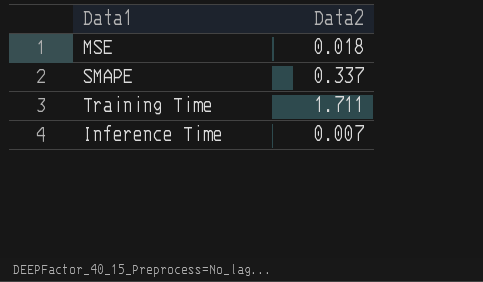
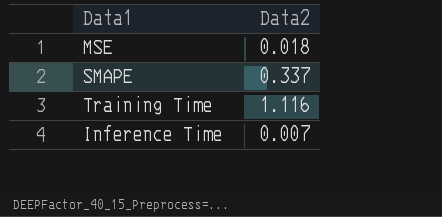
Training Time | Data2: 1.711 -> 1.116

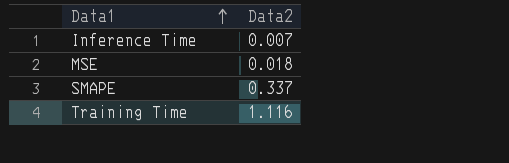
row order: none -> Data1 ascending

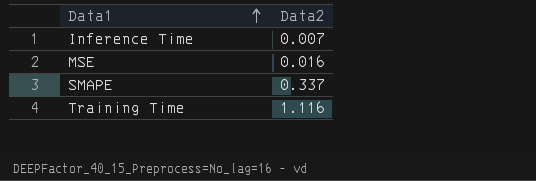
MSE | Data2: 0.018 -> 0.016

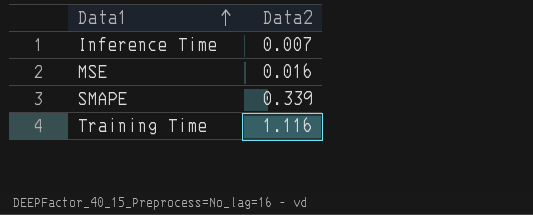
SMAPE | Data2: 0.337 -> 0.339

